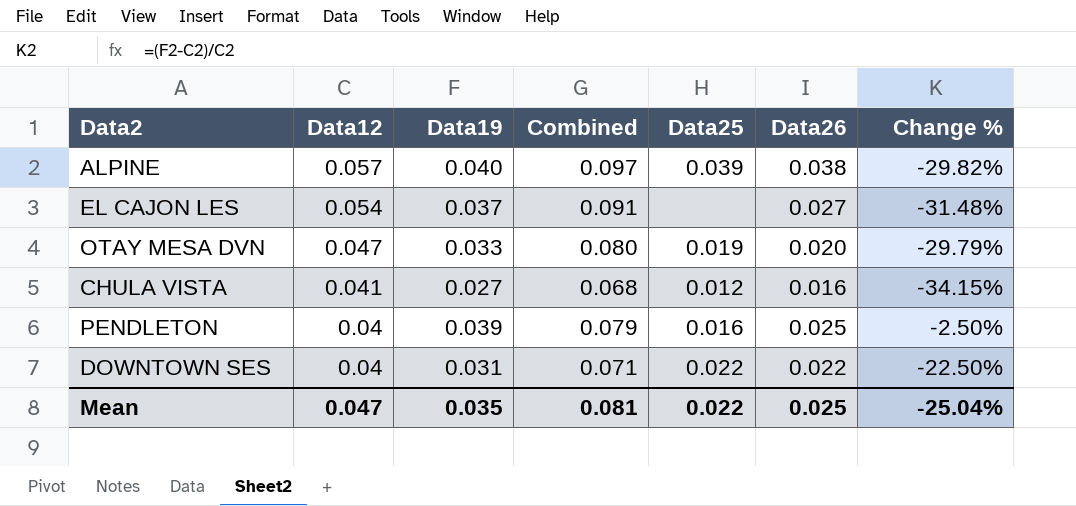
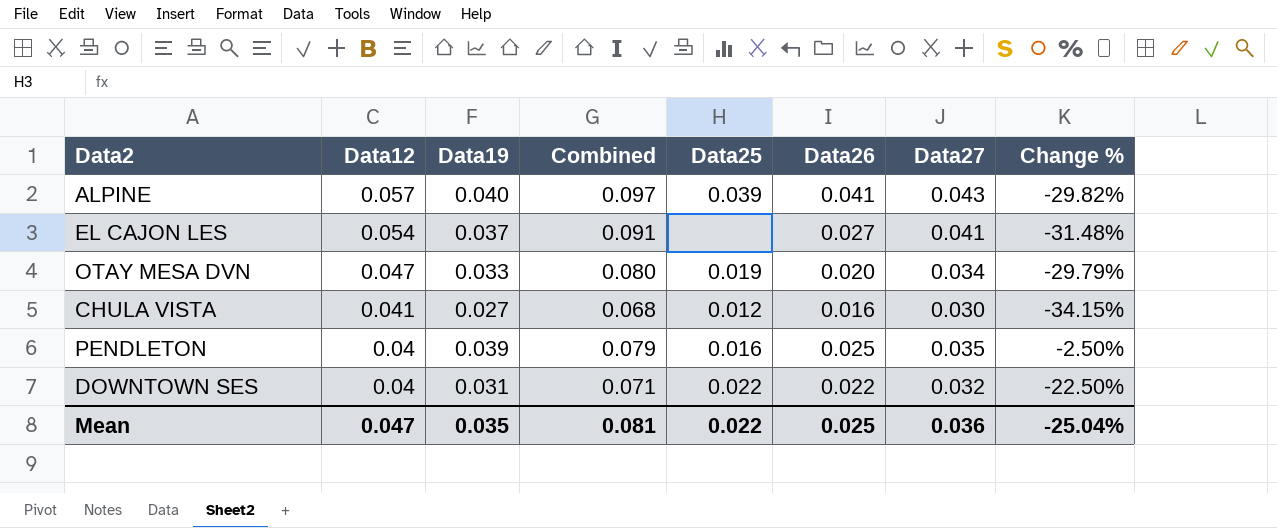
column Data27 | position: none -> 7
ALPINE | Data26: 0.038 -> 0.041

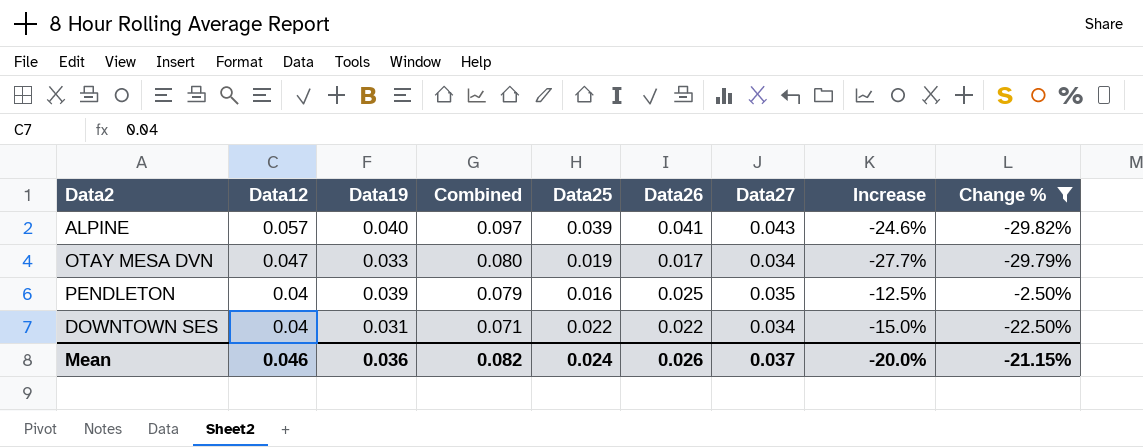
filter: none -> Change % >= -29.82%
column Increase | formula: none -> ([Data27] - [Data12]) / [Data12]
OTAY MESA DVN | Data26: 0.020 -> 0.017
DOWNTOWN SES | Data27: 0.032 -> 0.034
Mean | Data12: 0.047 -> 0.046
Mean | Data19: 0.035 -> 0.036
Mean | Combined: 0.081 -> 0.082
Mean | Data25: 0.022 -> 0.024
Mean | Data26: 0.025 -> 0.026
Mean | Data27: 0.036 -> 0.037
Mean | Change %: -25.04% -> -21.15%

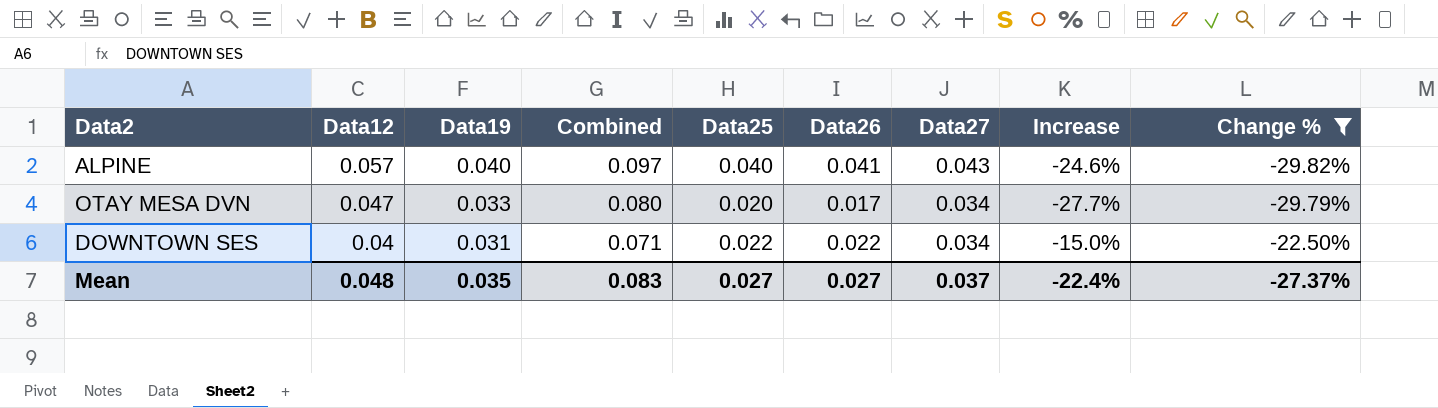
row PENDLETON: 0.04 | 0.039 | 0.079 | 0.016 | 0.025 | 0.035 | -12.5% | -2.50% -> none
ALPINE | Data25: 0.039 -> 0.040
OTAY MESA DVN | Data25: 0.019 -> 0.020
Mean | Data12: 0.046 -> 0.048
Mean | Data19: 0.036 -> 0.035
Mean | Combined: 0.082 -> 0.083
Mean | Data25: 0.024 -> 0.027
Mean | Data26: 0.026 -> 0.027
Mean | Increase: -20.0% -> -22.4%
Mean | Change %: -21.15% -> -27.37%

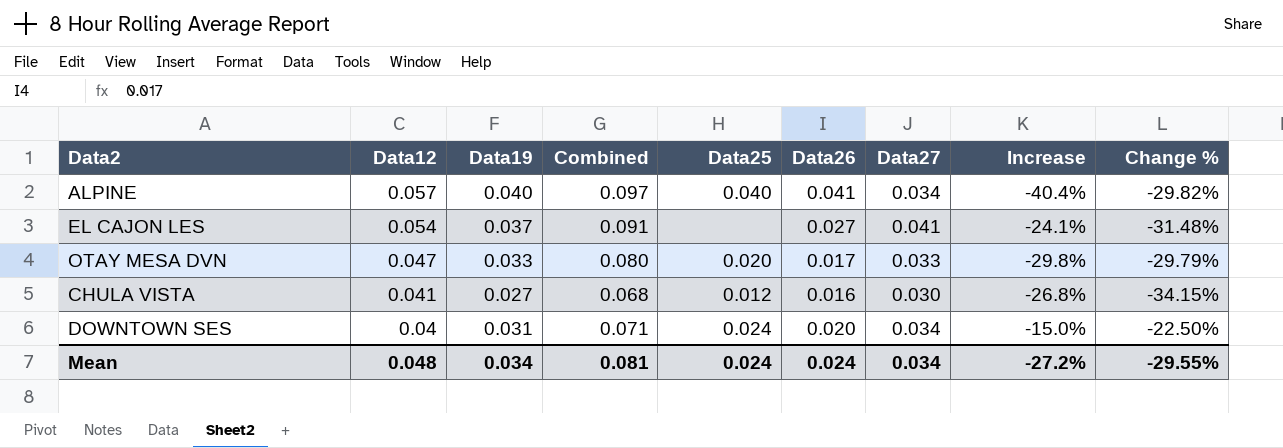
filter: Change % >= -29.82% -> none
ALPINE | Data27: 0.043 -> 0.034
ALPINE | Increase: -24.6% -> -40.4%
OTAY MESA DVN | Data27: 0.034 -> 0.033
OTAY MESA DVN | Increase: -27.7% -> -29.8%
DOWNTOWN SES | Data25: 0.022 -> 0.024
DOWNTOWN SES | Data26: 0.022 -> 0.020
Mean | Data19: 0.035 -> 0.034
Mean | Combined: 0.083 -> 0.081
Mean | Data25: 0.027 -> 0.024
Mean | Data26: 0.027 -> 0.024
Mean | Data27: 0.037 -> 0.034
Mean | Increase: -22.4% -> -27.2%
Mean | Change %: -27.37% -> -29.55%

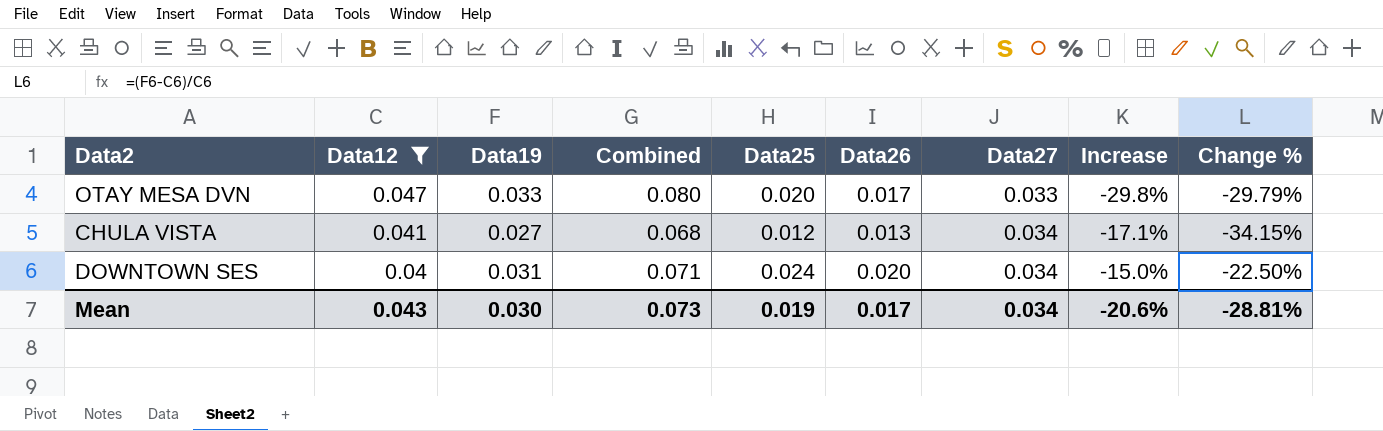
filter: none -> Data12 <= 0.047
CHULA VISTA | Data26: 0.016 -> 0.013
CHULA VISTA | Data27: 0.030 -> 0.034
CHULA VISTA | Increase: -26.8% -> -17.1%
Mean | Data12: 0.048 -> 0.043
Mean | Data19: 0.034 -> 0.030
Mean | Combined: 0.081 -> 0.073
Mean | Data25: 0.024 -> 0.019
Mean | Data26: 0.024 -> 0.017
Mean | Increase: -27.2% -> -20.6%
Mean | Change %: -29.55% -> -28.81%

